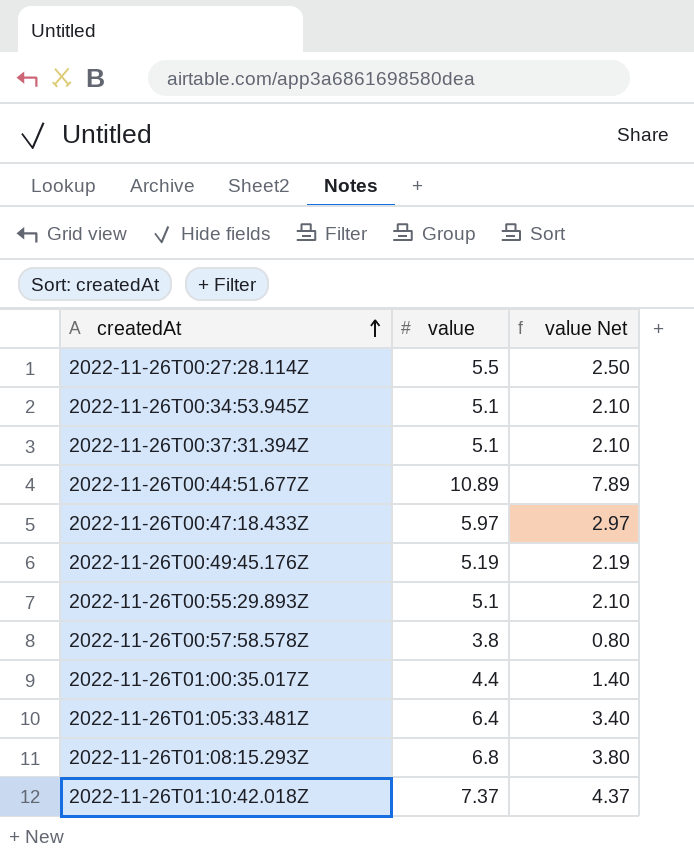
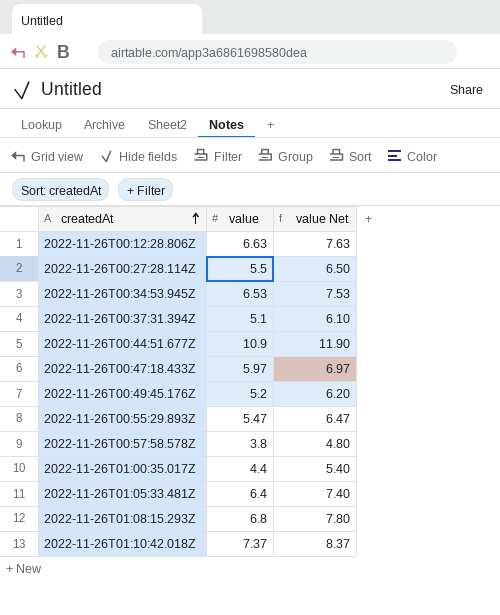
column value Net | formula: [value] - 3 -> [value] + 1
row 2022-11-26T00:12:28.806Z: none -> 6.63 | 7.63
2022-11-26T00:34:53.945Z | value: 5.1 -> 6.53
2022-11-26T00:44:51.677Z | value: 10.89 -> 10.9
2022-11-26T00:49:45.176Z | value: 5.19 -> 5.2
2022-11-26T00:55:29.893Z | value: 5.1 -> 5.47

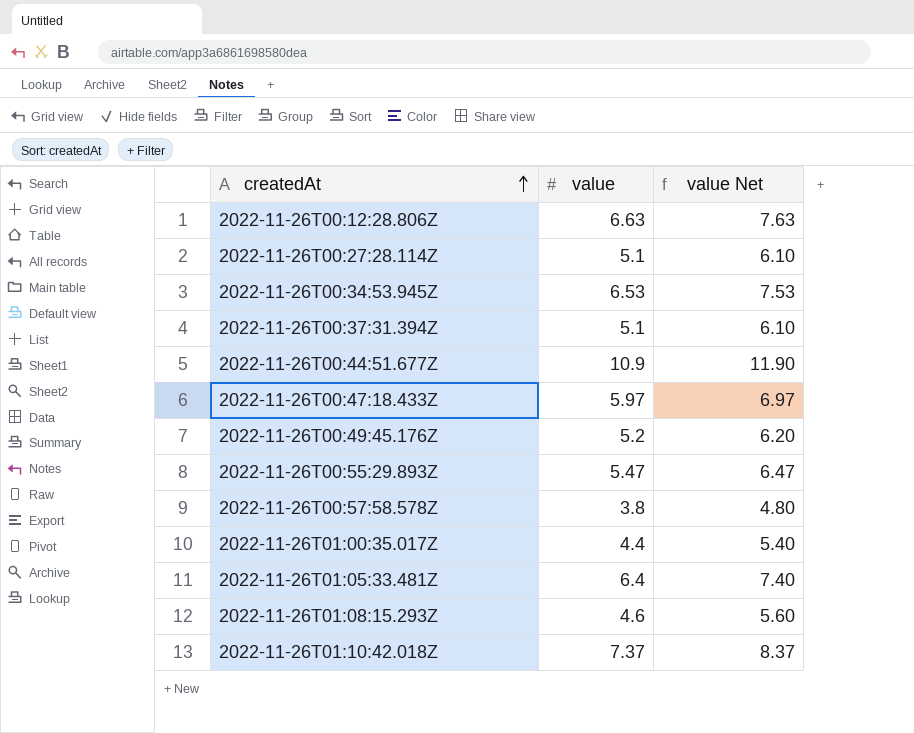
2022-11-26T00:27:28.114Z | value: 5.5 -> 5.1
2022-11-26T00:27:28.114Z | value Net: 6.50 -> 6.10
2022-11-26T01:08:15.293Z | value: 6.8 -> 4.6
2022-11-26T01:08:15.293Z | value Net: 7.80 -> 5.60

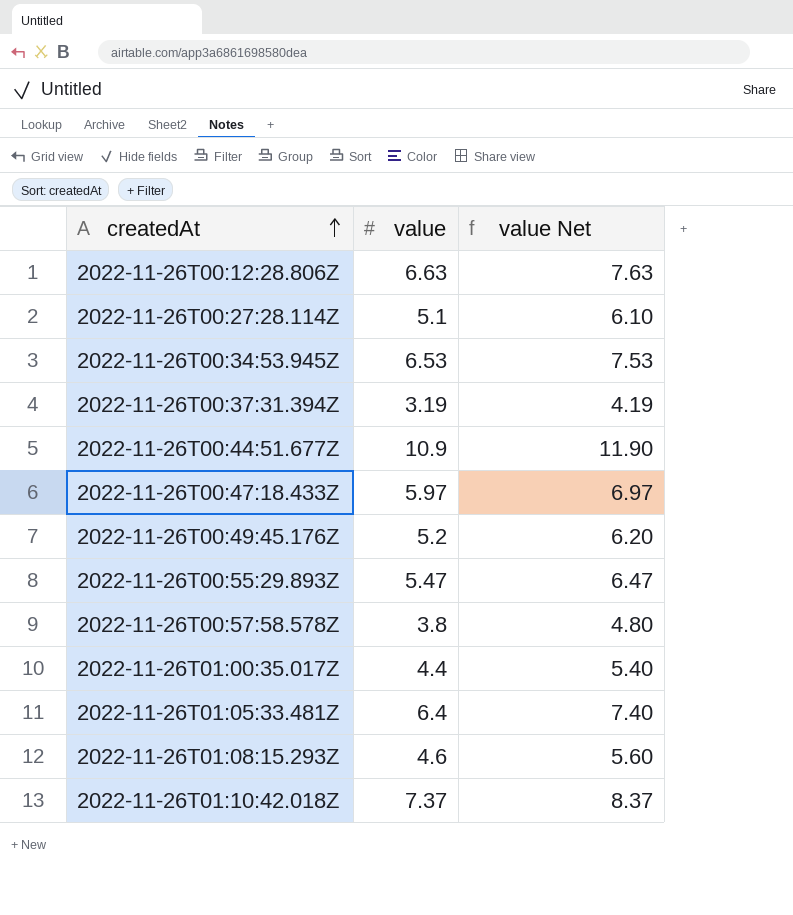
2022-11-26T00:37:31.394Z | value: 5.1 -> 3.19
2022-11-26T00:37:31.394Z | value Net: 6.10 -> 4.19

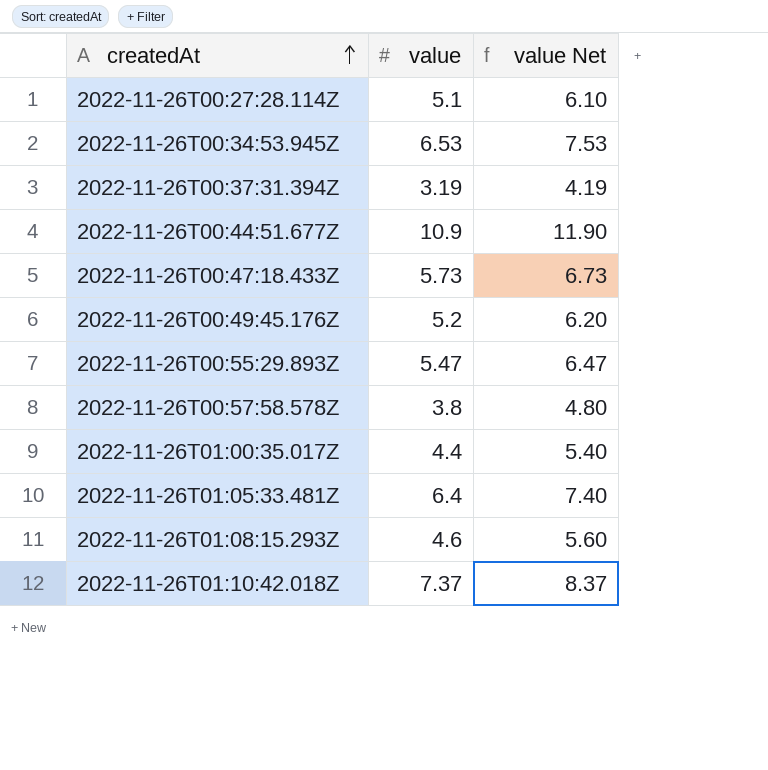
row 2022-11-26T00:12:28.806Z: 6.63 | 7.63 -> none
2022-11-26T00:47:18.433Z | value: 5.97 -> 5.73
2022-11-26T00:47:18.433Z | value Net: 6.97 -> 6.73

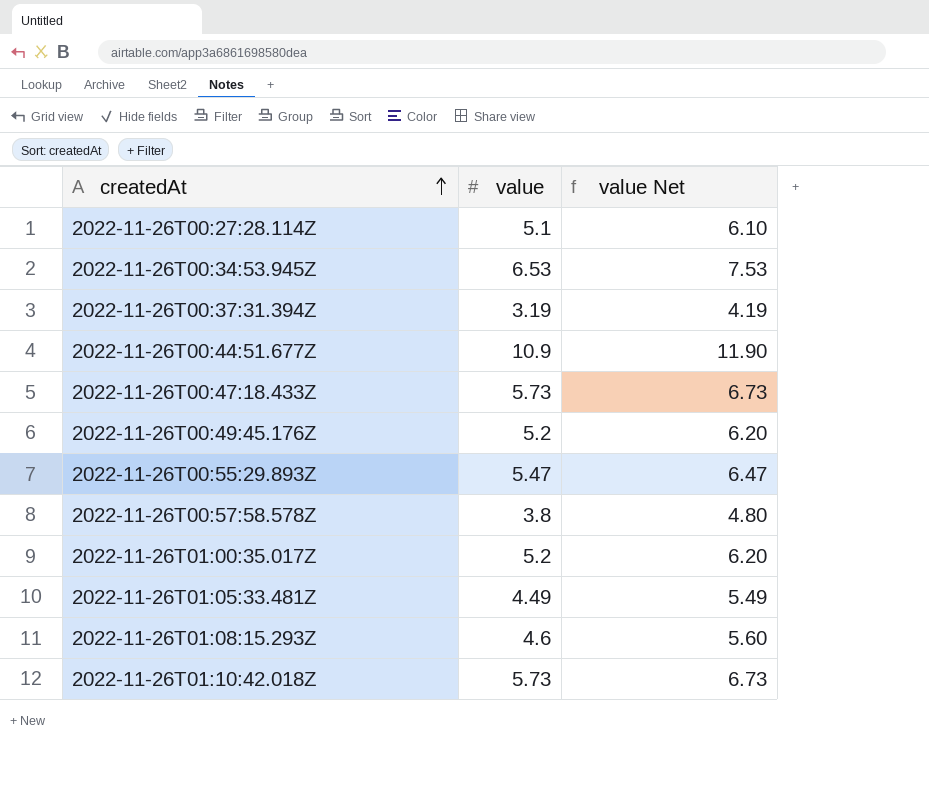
2022-11-26T01:00:35.017Z | value: 4.4 -> 5.2
2022-11-26T01:00:35.017Z | value Net: 5.40 -> 6.20
2022-11-26T01:05:33.481Z | value: 6.4 -> 4.49
2022-11-26T01:05:33.481Z | value Net: 7.40 -> 5.49
2022-11-26T01:10:42.018Z | value: 7.37 -> 5.73
2022-11-26T01:10:42.018Z | value Net: 8.37 -> 6.73

